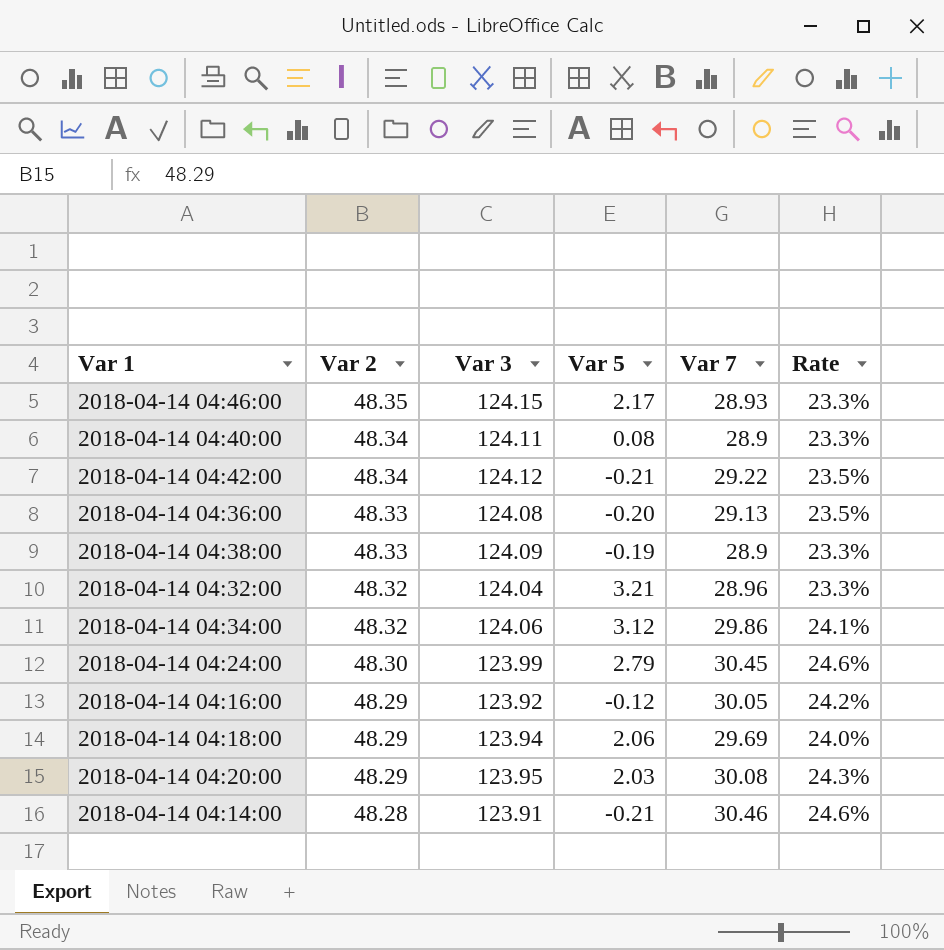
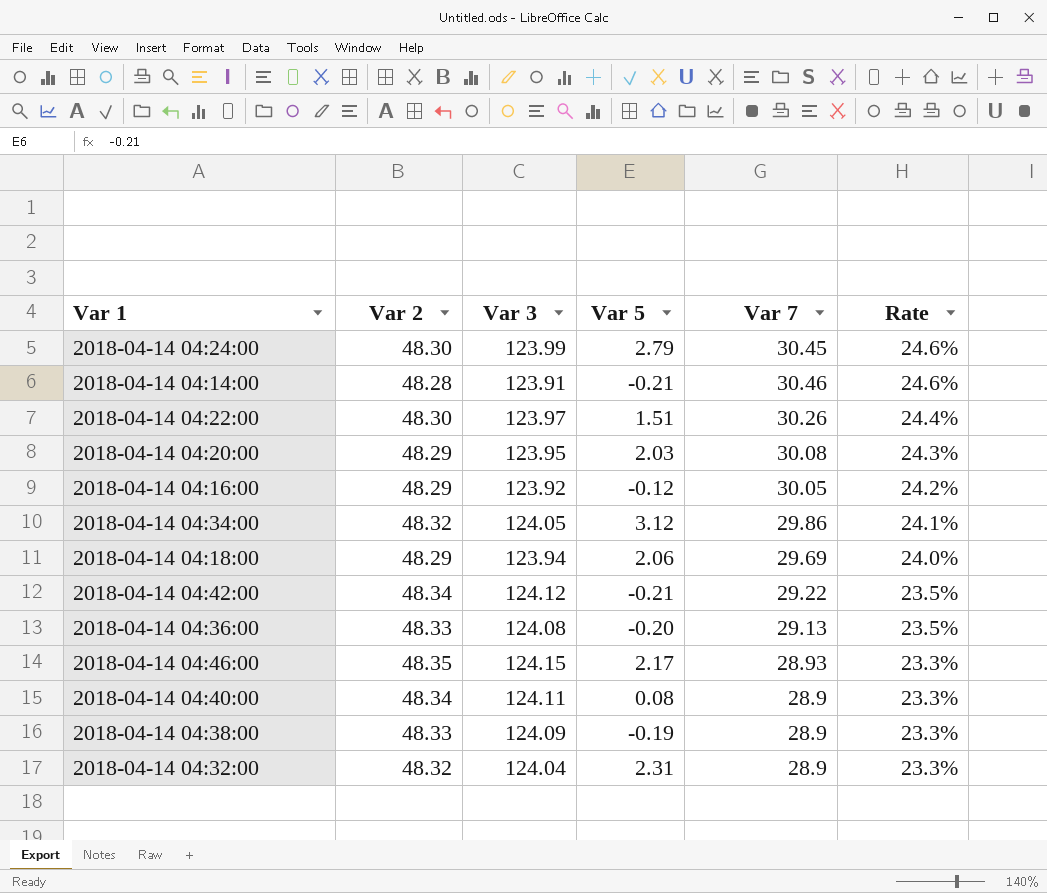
row order: Var 2 descending -> Rate descending
row 2018-04-14 04:22:00: none -> 48.30 | 123.97 | 1.51 | 30.26 | 24.4%
2018-04-14 04:34:00 | Var 3: 124.06 -> 124.05
2018-04-14 04:32:00 | Var 5: 3.21 -> 2.31
2018-04-14 04:32:00 | Var 7: 28.96 -> 28.9

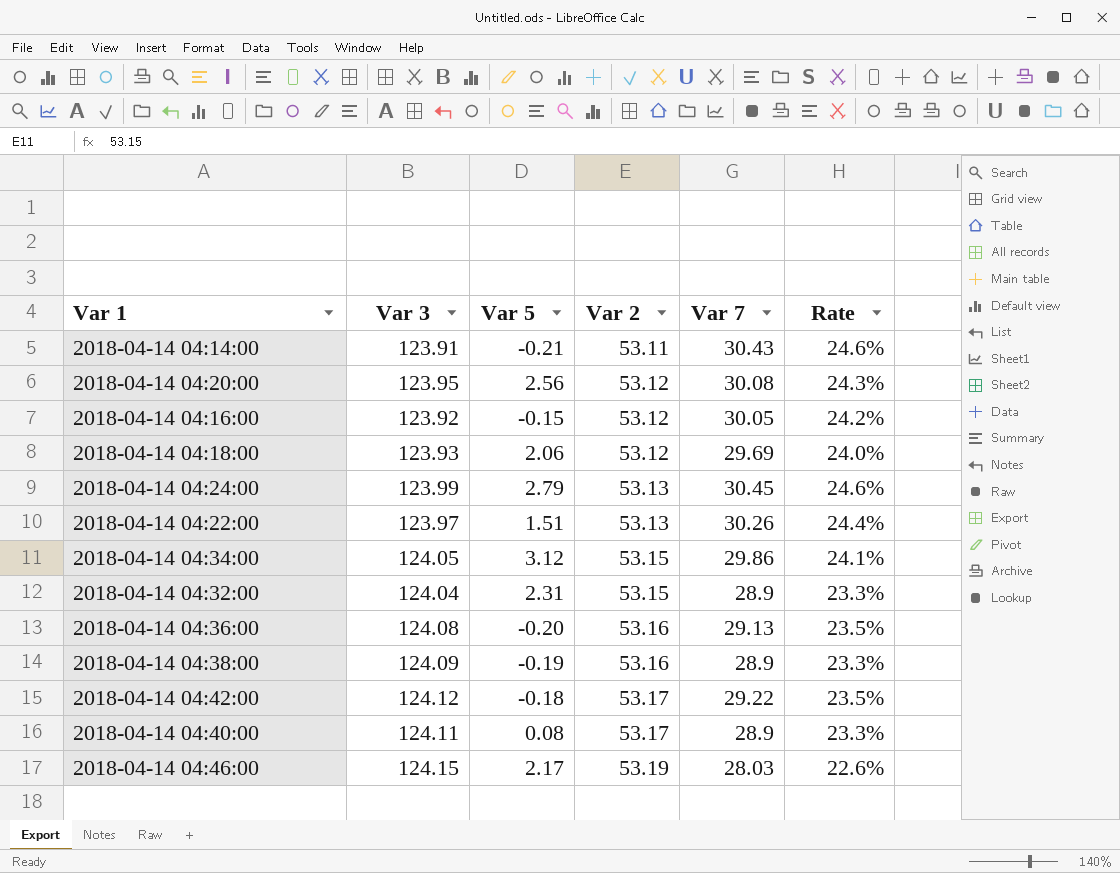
row order: Rate descending -> Var 2 ascending
column Var 2 | position: 2 -> 4
2018-04-14 04:14:00 | Var 2: 48.28 -> 53.11
2018-04-14 04:14:00 | Var 7: 30.46 -> 30.43
2018-04-14 04:20:00 | Var 5: 2.03 -> 2.56
2018-04-14 04:20:00 | Var 2: 48.29 -> 53.12
2018-04-14 04:16:00 | Var 5: -0.12 -> -0.15
2018-04-14 04:16:00 | Var 2: 48.29 -> 53.12
2018-04-14 04:18:00 | Var 3: 123.94 -> 123.93
2018-04-14 04:18:00 | Var 2: 48.29 -> 53.12
2018-04-14 04:24:00 | Var 2: 48.30 -> 53.13
2018-04-14 04:22:00 | Var 2: 48.30 -> 53.13
2018-04-14 04:34:00 | Var 2: 48.32 -> 53.15
2018-04-14 04:32:00 | Var 2: 48.32 -> 53.15
2018-04-14 04:36:00 | Var 2: 48.33 -> 53.16
2018-04-14 04:38:00 | Var 2: 48.33 -> 53.16
2018-04-14 04:42:00 | Var 5: -0.21 -> -0.18
2018-04-14 04:42:00 | Var 2: 48.34 -> 53.17
2018-04-14 04:40:00 | Var 2: 48.34 -> 53.17
2018-04-14 04:46:00 | Var 2: 48.35 -> 53.19
2018-04-14 04:46:00 | Var 7: 28.93 -> 28.03
2018-04-14 04:46:00 | Rate: 23.3% -> 22.6%

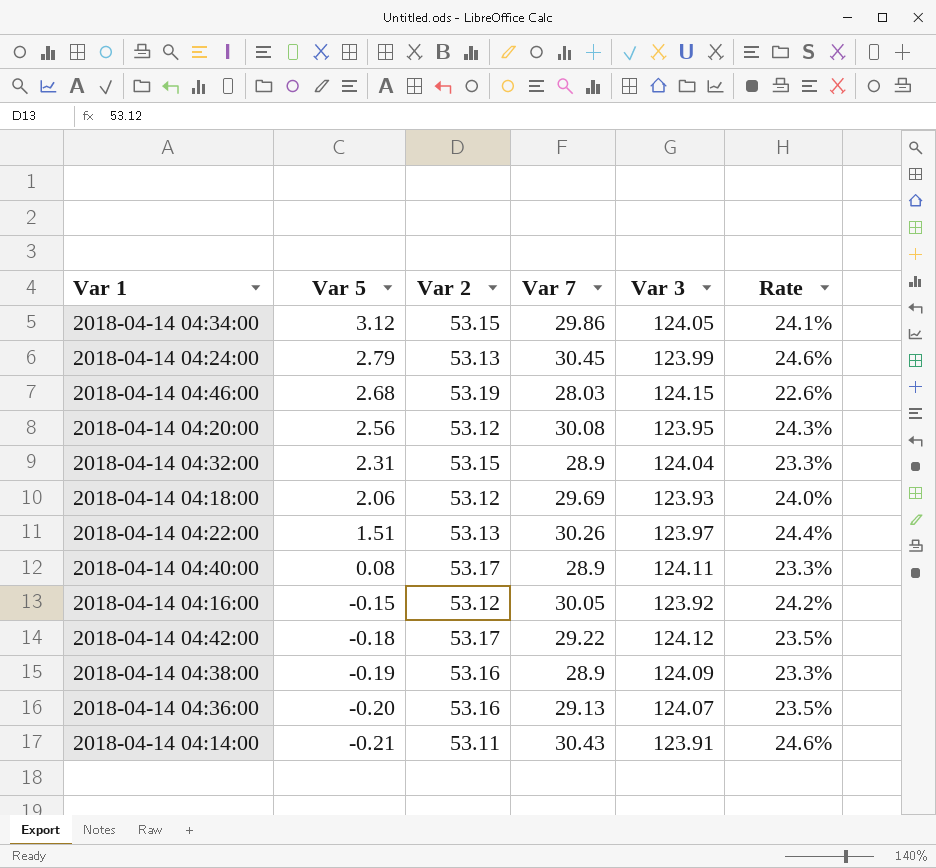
row order: Var 2 ascending -> Var 5 descending
column Var 3 | position: 2 -> 5
2018-04-14 04:46:00 | Var 5: 2.17 -> 2.68
2018-04-14 04:36:00 | Var 3: 124.08 -> 124.07

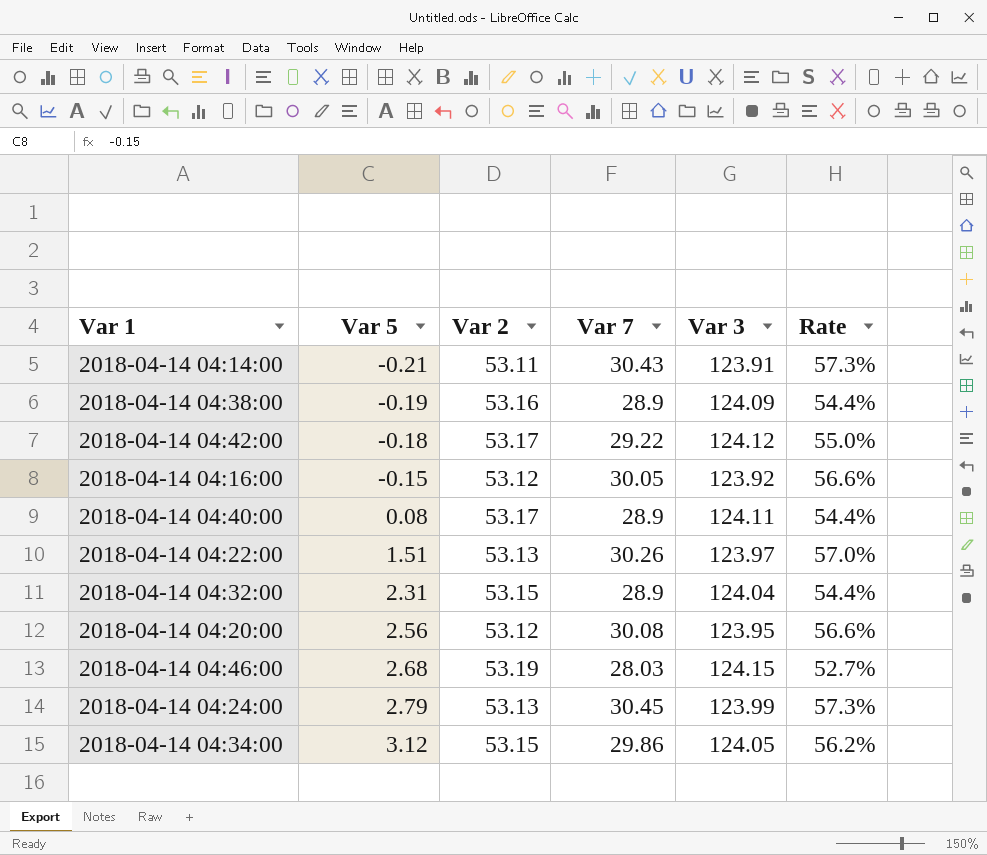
row order: Var 5 descending -> Var 5 ascending
column Rate | formula: [Var 7] / [Var 3] -> [Var 7] / [Var 2]
row 2018-04-14 04:18:00: 2.06 | 53.12 | 29.69 | 123.93 | 24.0% -> none
row 2018-04-14 04:36:00: -0.20 | 53.16 | 29.13 | 124.07 | 23.5% -> none

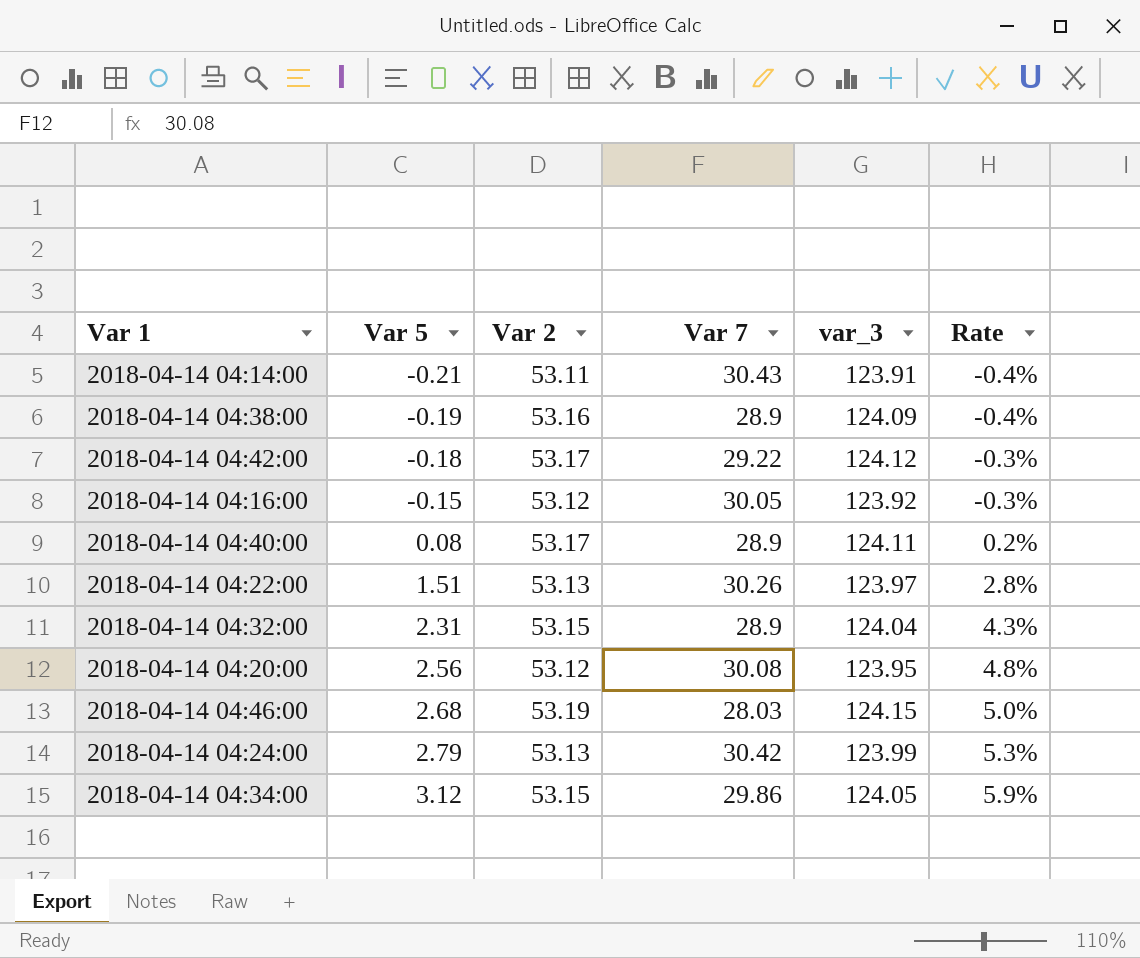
column name: Var 3 -> var_3
column Rate | formula: [Var 7] / [Var 2] -> [Var 5] / [Var 2]
2018-04-14 04:24:00 | Var 7: 30.45 -> 30.42

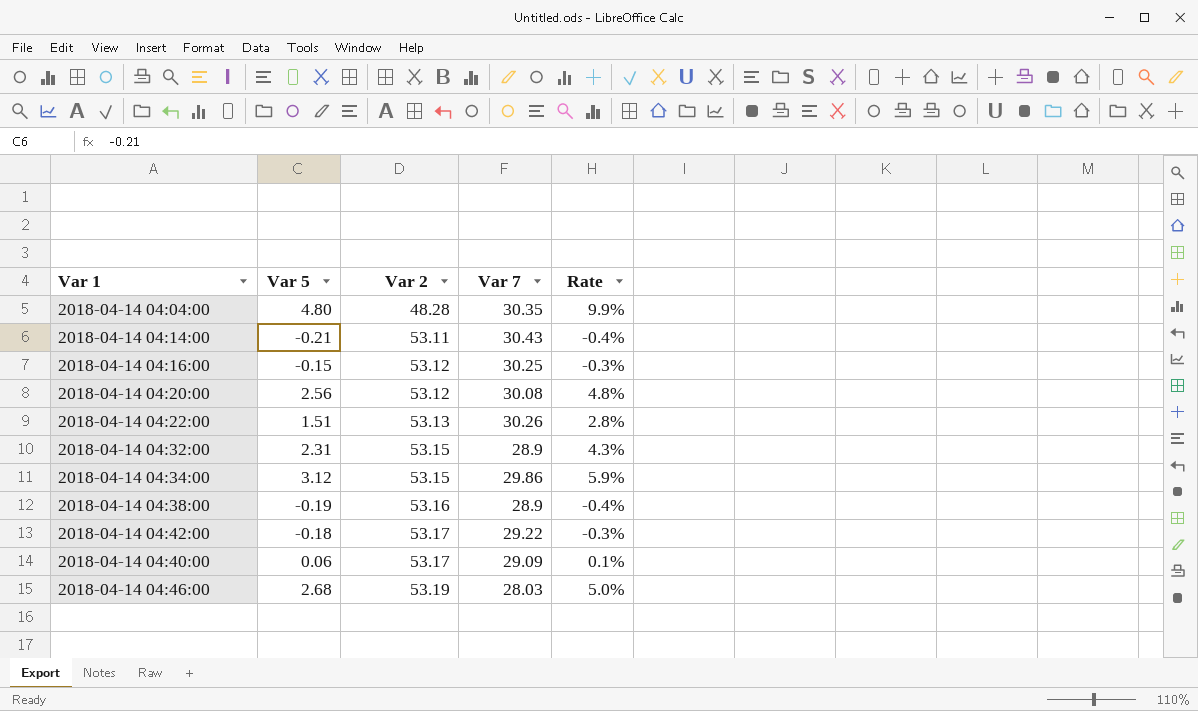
row order: Var 5 ascending -> Var 2 ascending
column var_3 | position: 5 -> none
row 2018-04-14 04:24:00: 2.79 | 53.13 | 30.42 | 123.99 | 5.3% -> none
row 2018-04-14 04:04:00: none -> 4.80 | 48.28 | 30.35 | 9.9%
2018-04-14 04:16:00 | Var 7: 30.05 -> 30.25
2018-04-14 04:40:00 | Var 5: 0.08 -> 0.06
2018-04-14 04:40:00 | Var 7: 28.9 -> 29.09
2018-04-14 04:40:00 | Rate: 0.2% -> 0.1%

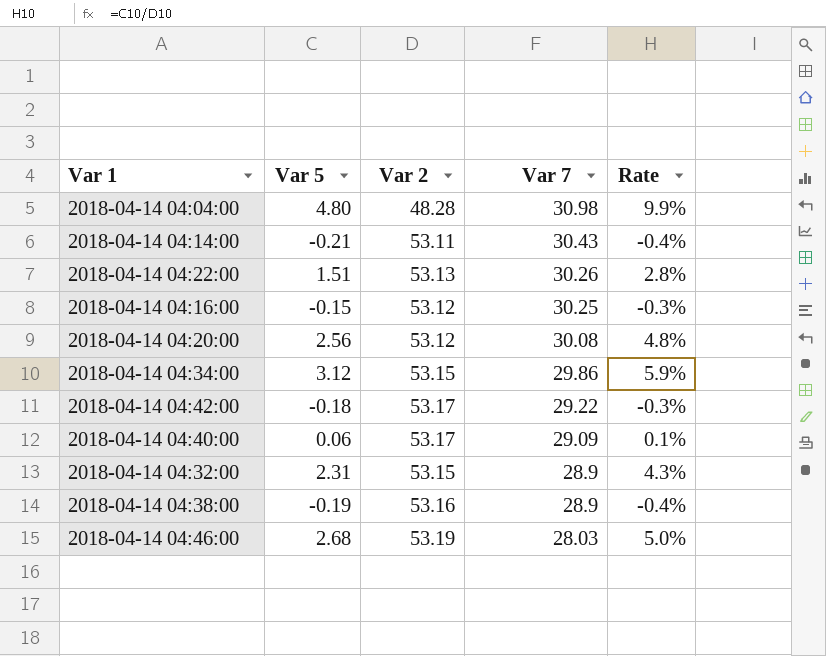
row order: Var 2 ascending -> Var 7 descending
2018-04-14 04:04:00 | Var 7: 30.35 -> 30.98

